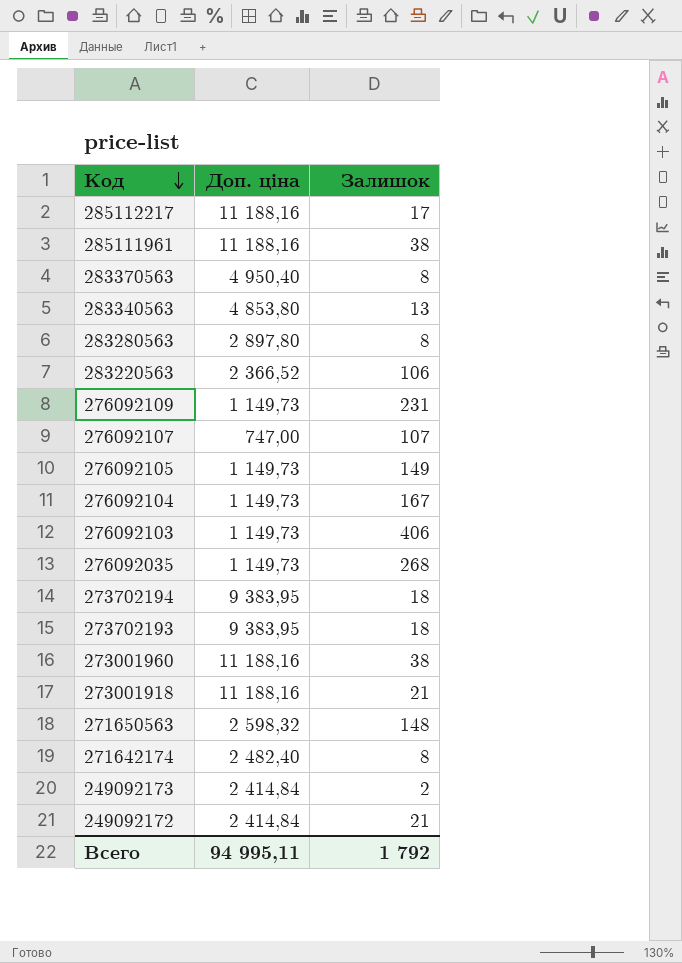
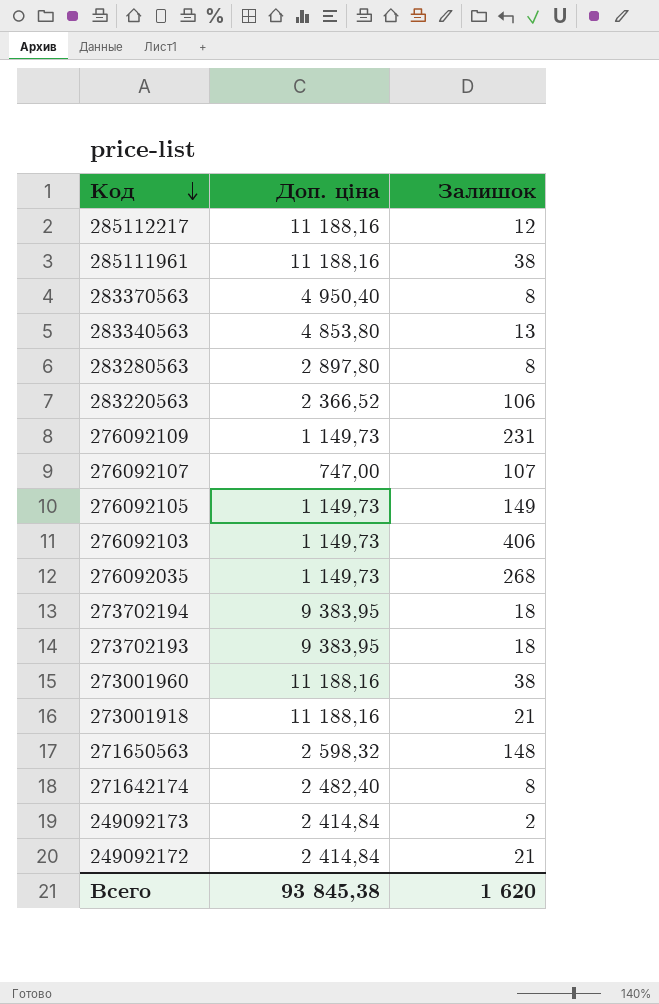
row 276092104: 1 149,73 | 167 -> none
285112217 | Залишок: 17 -> 12
Всего | Доп. ціна: 94 995,11 -> 93 845,38
Всего | Залишок: 1 792 -> 1 620

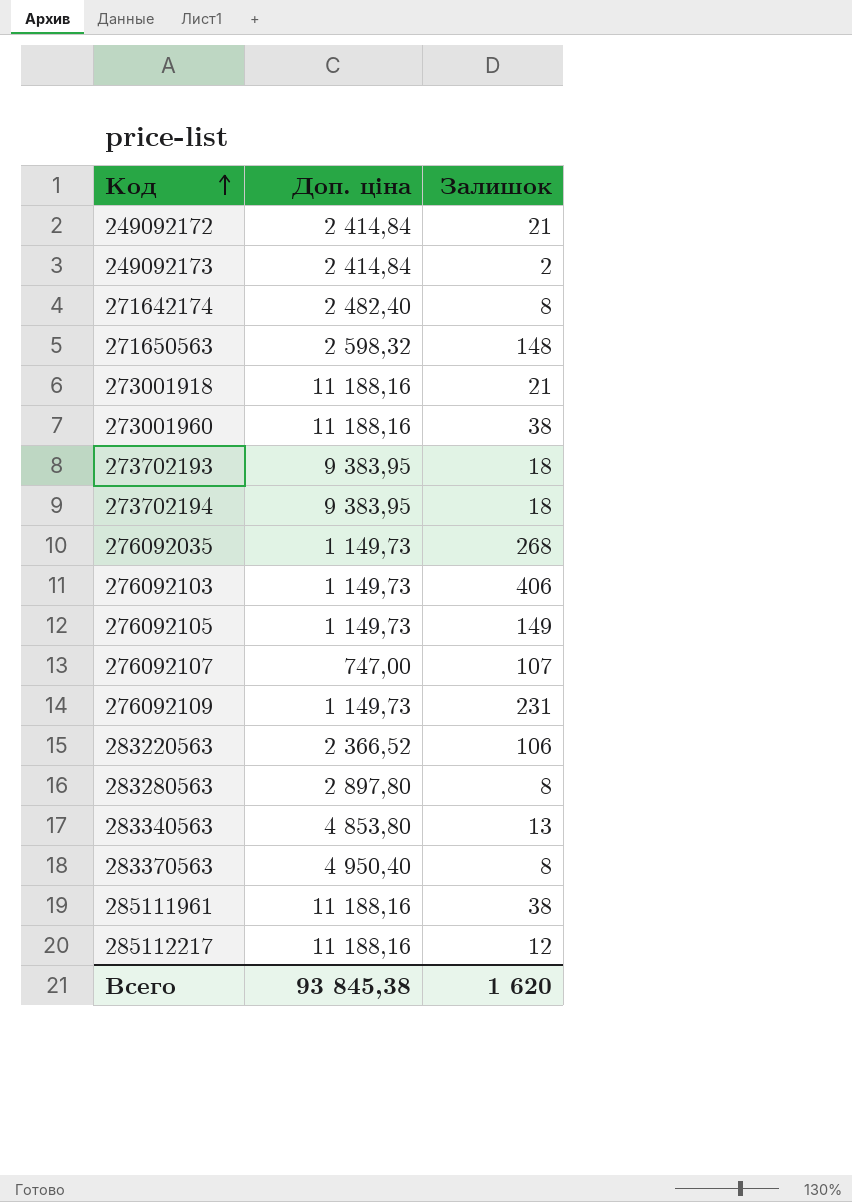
row order: Код descending -> Код ascending

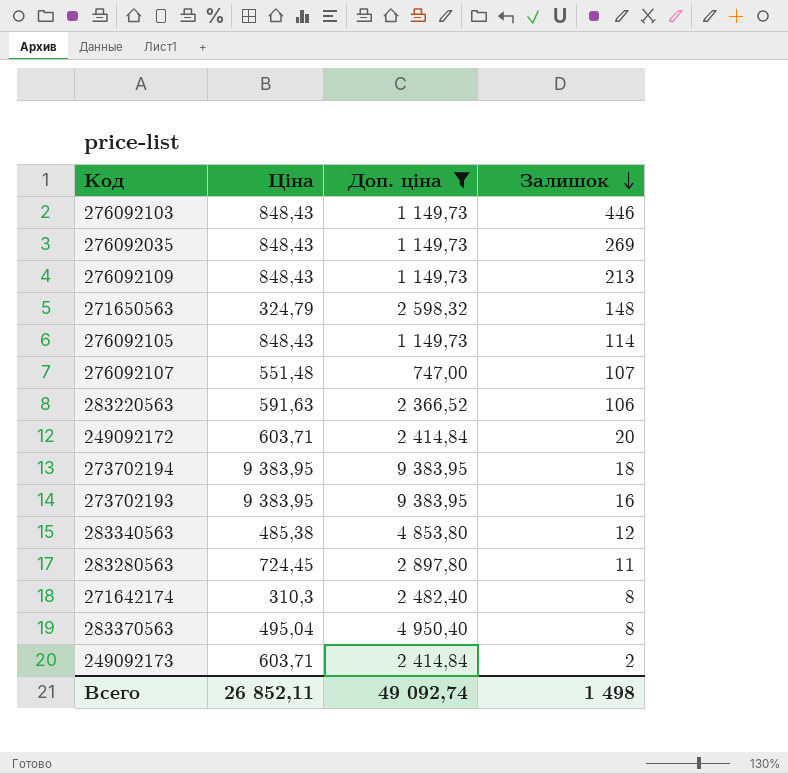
filter: none -> Доп. ціна != 11 188,16
row order: Код ascending -> Залишок descending
column Ціна | position: none -> 2
276092103 | Залишок: 406 -> 446
276092035 | Залишок: 268 -> 269
276092109 | Залишок: 231 -> 213
276092105 | Залишок: 149 -> 114
249092172 | Залишок: 21 -> 20
273702193 | Залишок: 18 -> 16
283340563 | Залишок: 13 -> 12
283280563 | Залишок: 8 -> 11
Всего | Доп. ціна: 93 845,38 -> 49 092,74
Всего | Залишок: 1 620 -> 1 498

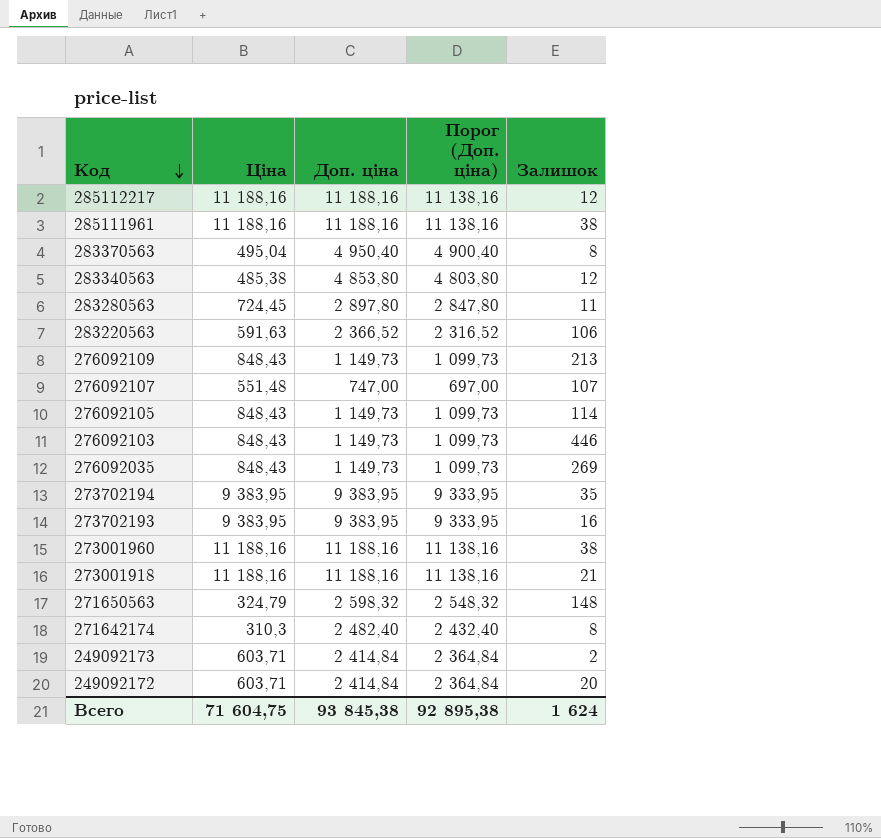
filter: Доп. ціна != 11 188,16 -> none
row order: Залишок descending -> Код descending
column Порог (Доп. ціна) | formula: none -> [Доп. ціна] - 50
273702194 | Залишок: 18 -> 35
Всего | Ціна: 26 852,11 -> 71 604,75
Всего | Доп. ціна: 49 092,74 -> 93 845,38
Всего | Залишок: 1 498 -> 1 624

